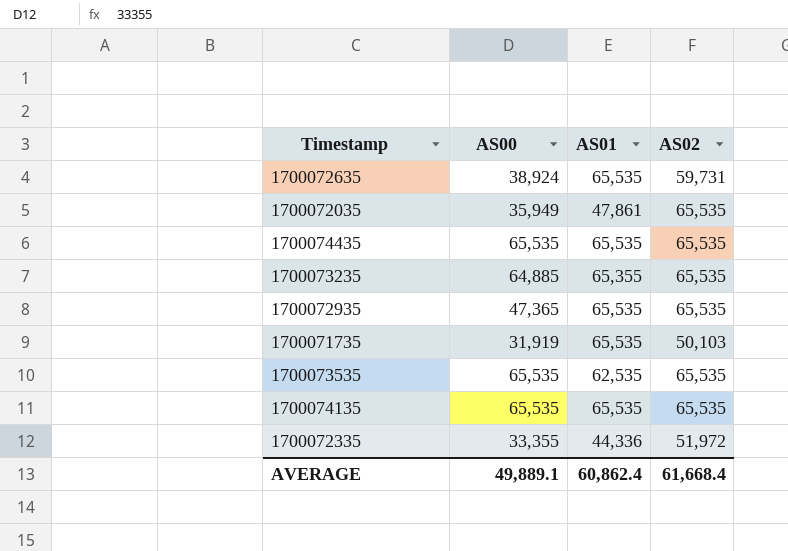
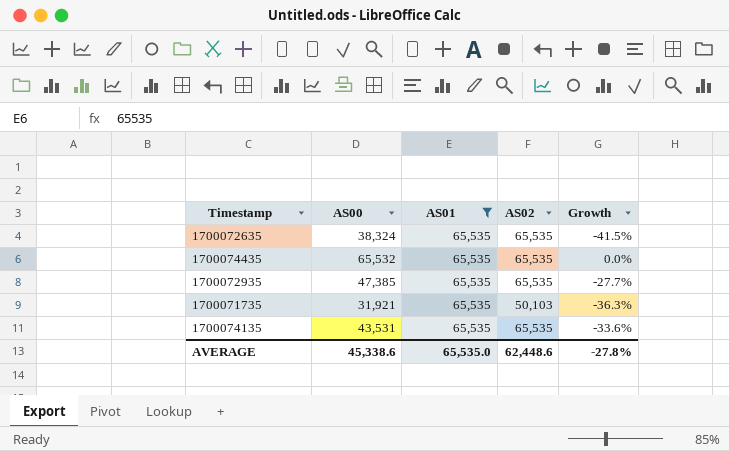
filter: none -> AS01 = 65,535
column Growth | formula: none -> ([AS00] - [AS02]) / [AS02]
1700072635 | AS00: 38,924 -> 38,324
1700072635 | AS02: 59,731 -> 65,535
1700074435 | AS00: 65,535 -> 65,532
1700072935 | AS00: 47,365 -> 47,385
1700071735 | AS00: 31,919 -> 31,921
1700074135 | AS00: 65,535 -> 43,531
AVERAGE | AS00: 49,889.1 -> 45,338.6
AVERAGE | AS01: 60,862.4 -> 65,535.0
AVERAGE | AS02: 61,668.4 -> 62,448.6

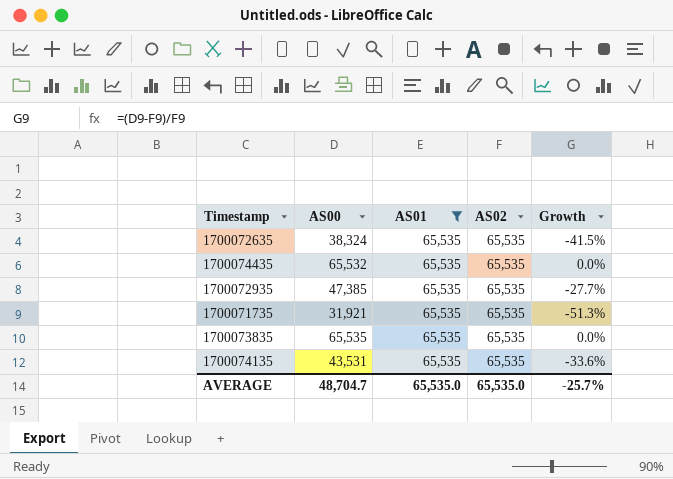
1700071735 | AS02: 50,103 -> 65,535
1700071735 | Growth: -36.3% -> -51.3%
row 1700073835: none -> 65,535 | 65,535 | 65,535 | 0.0%
AVERAGE | AS00: 45,338.6 -> 48,704.7
AVERAGE | AS02: 62,448.6 -> 65,535.0
AVERAGE | Growth: -27.8% -> -25.7%

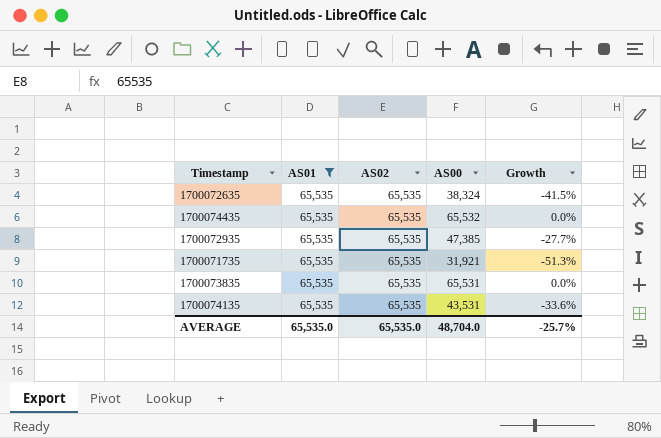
column AS00 | position: 2 -> 4
1700073835 | AS00: 65,535 -> 65,531
AVERAGE | AS00: 48,704.7 -> 48,704.0

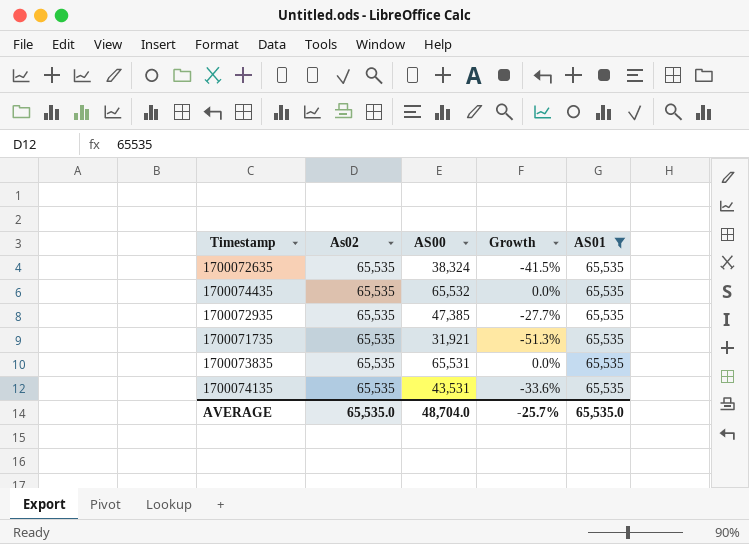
column name: AS02 -> As02
column AS01 | position: 2 -> 5

